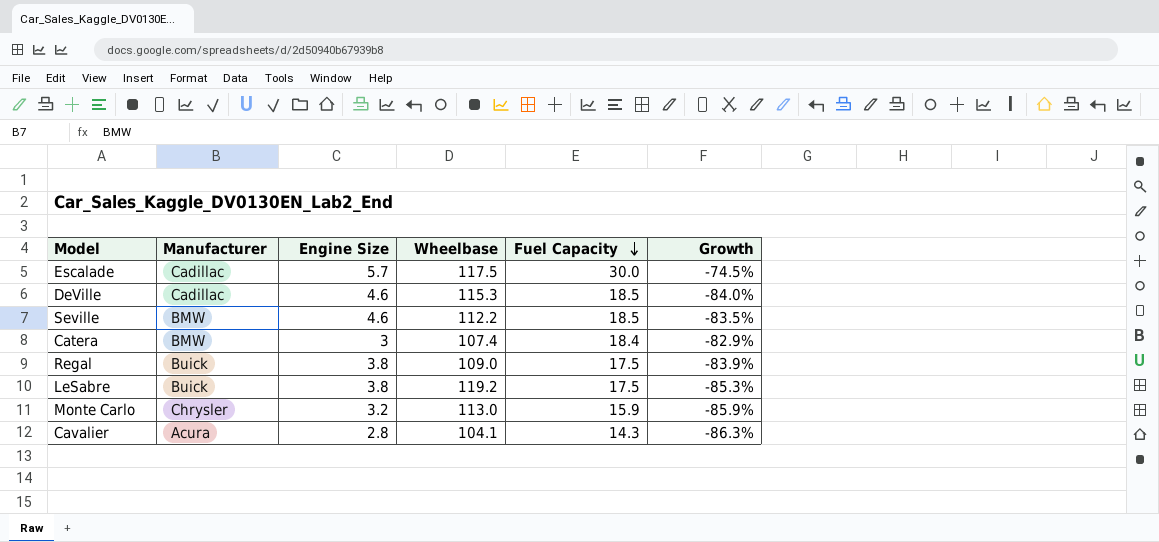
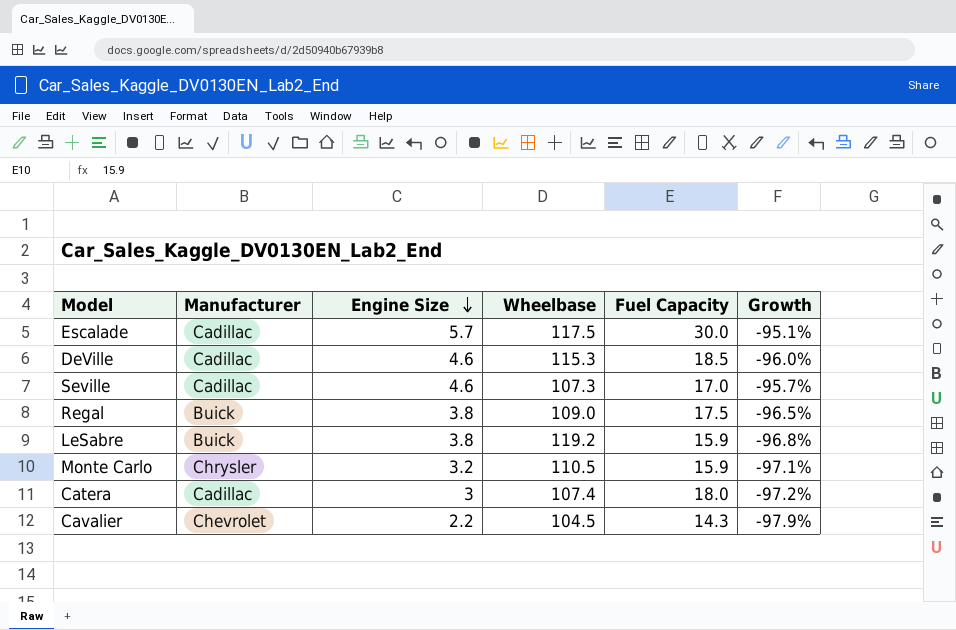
row order: Fuel Capacity descending -> Engine Size descending
column Growth | formula: ([Fuel Capacity] - [Wheelbase]) / [Wheelbase] -> ([Engine Size] - [Wheelbase]) / [Wheelbase]
Seville | Manufacturer: BMW -> Cadillac
Seville | Wheelbase: 112.2 -> 107.3
Seville | Fuel Capacity: 18.5 -> 17.0
LeSabre | Fuel Capacity: 17.5 -> 15.9
Monte Carlo | Wheelbase: 113.0 -> 110.5
Catera | Manufacturer: BMW -> Cadillac
Catera | Fuel Capacity: 18.4 -> 18.0
Cavalier | Manufacturer: Acura -> Chevrolet
Cavalier | Engine Size: 2.8 -> 2.2
Cavalier | Wheelbase: 104.1 -> 104.5

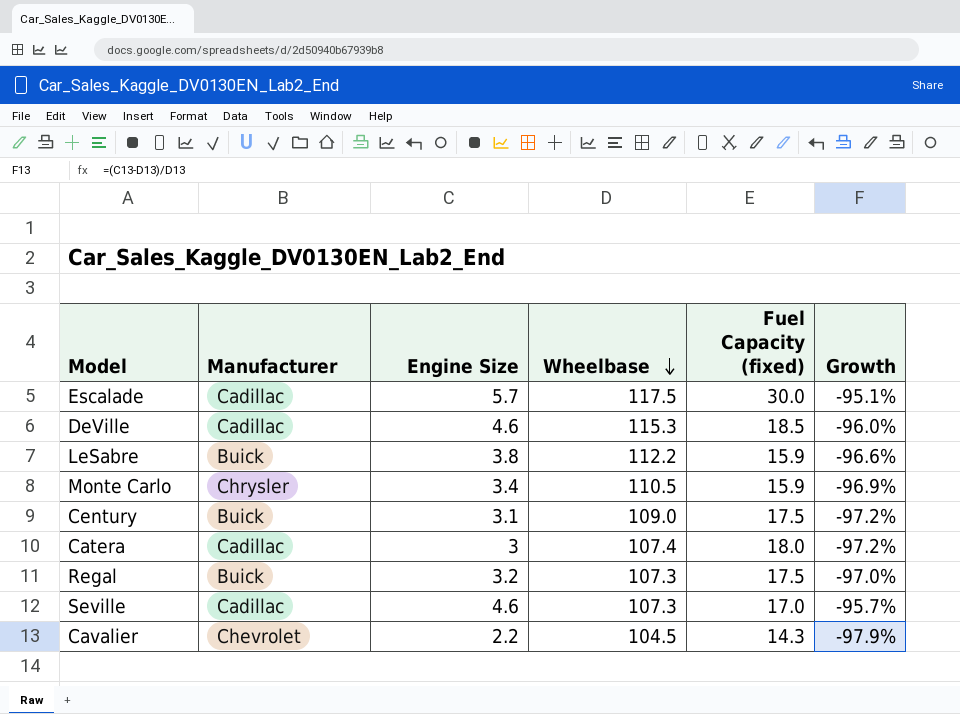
row order: Engine Size descending -> Wheelbase descending
column name: Fuel Capacity -> Fuel Capacity (fixed)
LeSabre | Wheelbase: 119.2 -> 112.2
LeSabre | Growth: -96.8% -> -96.6%
Monte Carlo | Engine Size: 3.2 -> 3.4
Monte Carlo | Growth: -97.1% -> -96.9%
row Century: none -> Buick | 3.1 | 109.0 | 17.5 | -97.2%
Regal | Engine Size: 3.8 -> 3.2
Regal | Wheelbase: 109.0 -> 107.3
Regal | Growth: -96.5% -> -97.0%

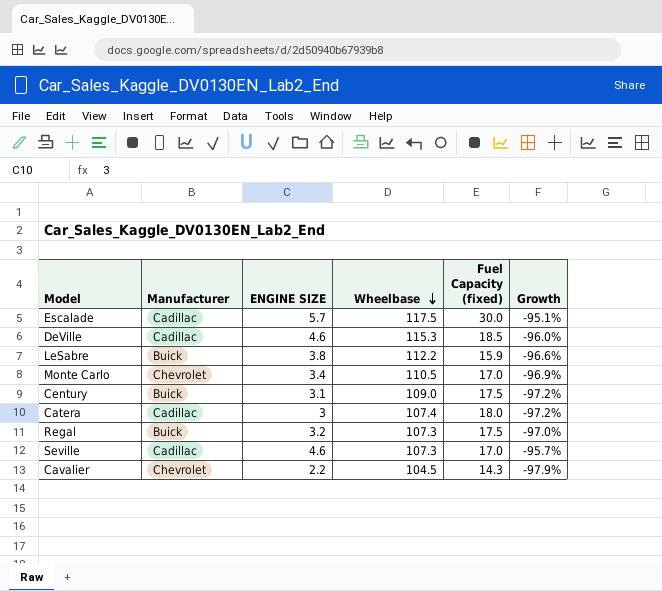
column name: Engine Size -> ENGINE SIZE
Monte Carlo | Manufacturer: Chrysler -> Chevrolet
Monte Carlo | Fuel Capacity (fixed): 15.9 -> 17.0

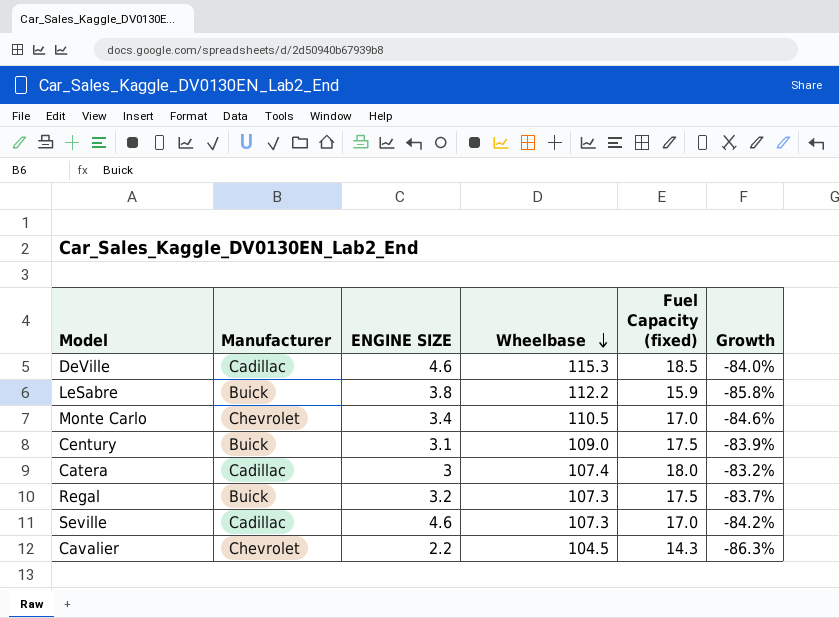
column Growth | formula: ([ENGINE SIZE] - [Wheelbase]) / [Wheelbase] -> ([Fuel Capacity (fixed)] - [Wheelbase]) / [Wheelbase]
row Escalade: Cadillac | 5.7 | 117.5 | 30.0 | -95.1% -> none

